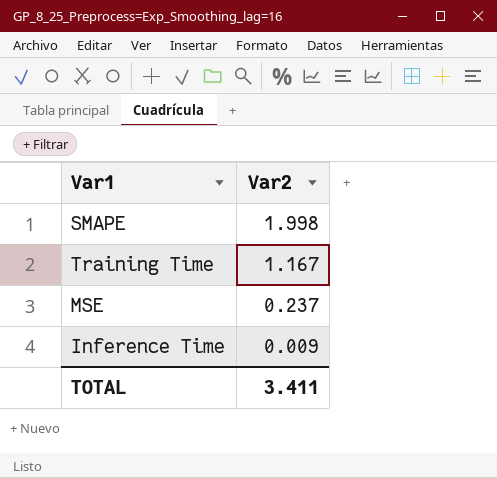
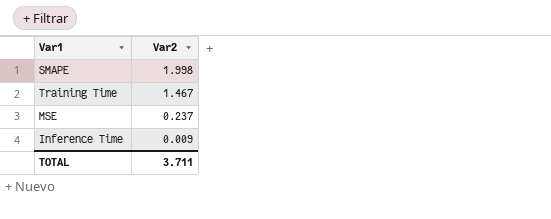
Training Time | Var2: 1.167 -> 1.467
TOTAL | Var2: 3.411 -> 3.711

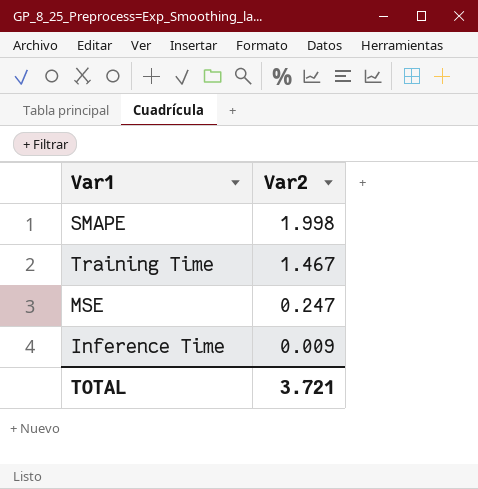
MSE | Var2: 0.237 -> 0.247
TOTAL | Var2: 3.711 -> 3.721

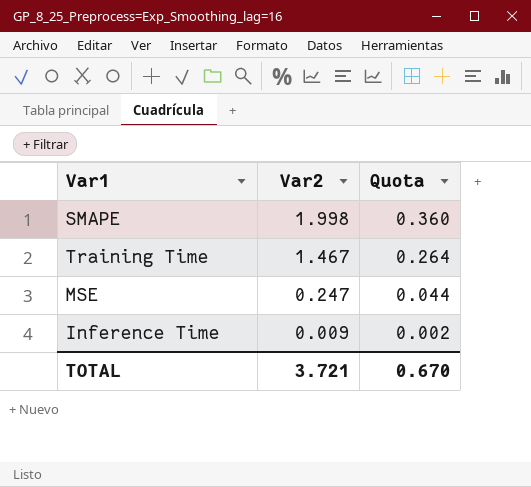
column Quota | formula: none -> [Var2] * 0.18

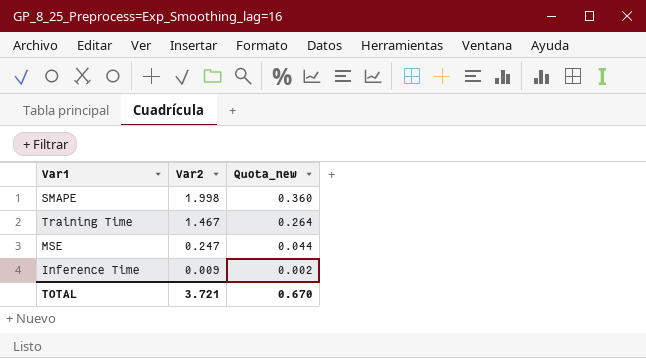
column name: Quota -> Quota_new

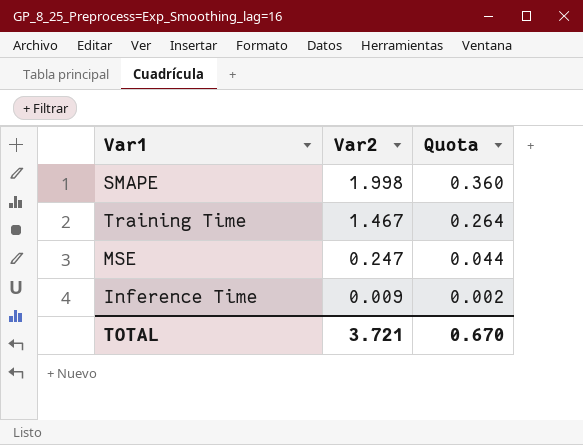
column name: Quota_new -> Quota

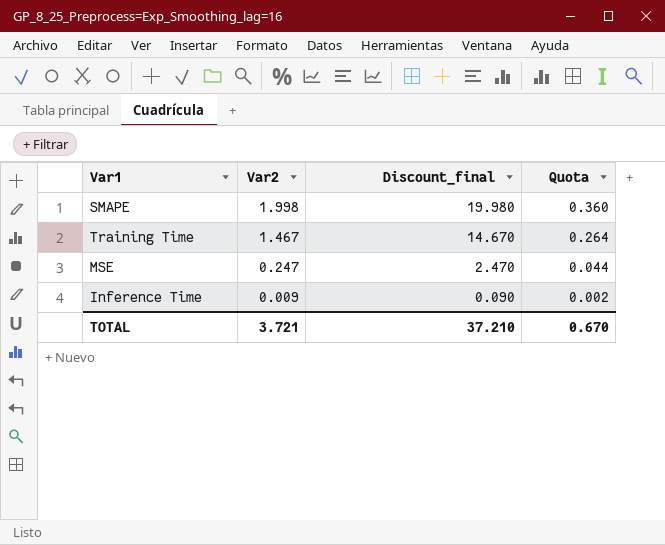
column Discount_final | formula: none -> [Var2] * 10

